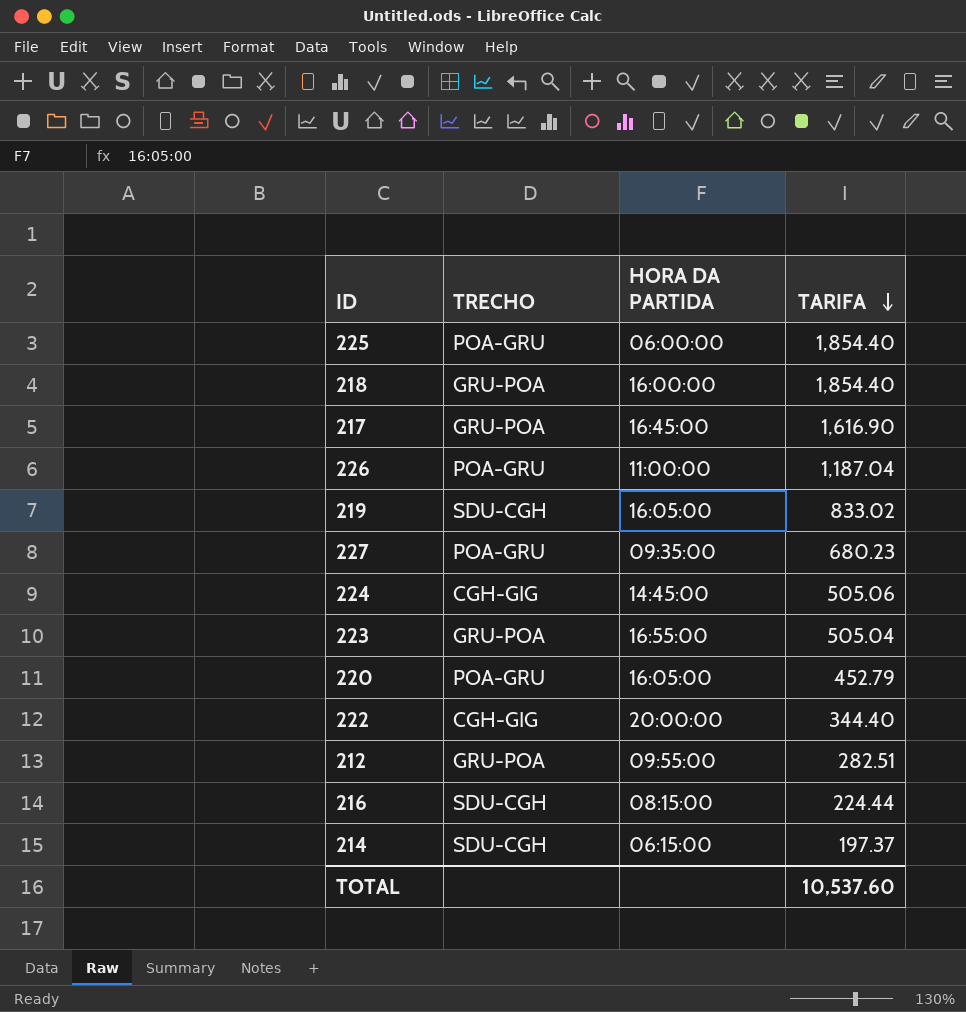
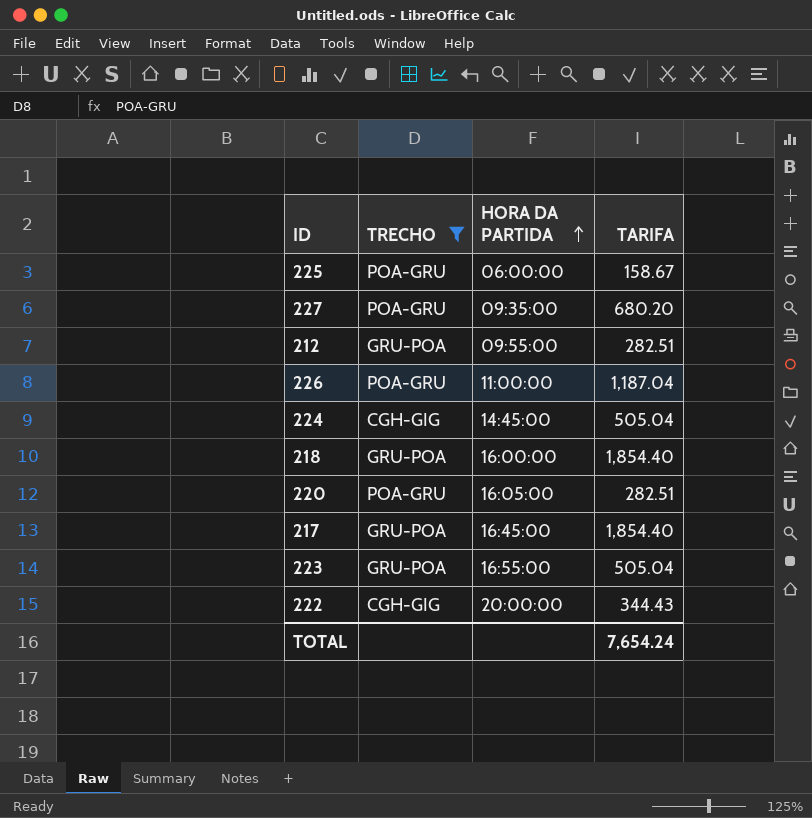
filter: none -> TRECHO != SDU-CGH
row order: TARIFA descending -> HORA DA PARTIDA ascending
225 | TARIFA: 1,854.40 -> 158.67
227 | TARIFA: 680.23 -> 680.20
224 | TARIFA: 505.06 -> 505.04
220 | TARIFA: 452.79 -> 282.51
217 | TARIFA: 1,616.90 -> 1,854.40
222 | TARIFA: 344.40 -> 344.43
TOTAL | TARIFA: 10,537.60 -> 7,654.24

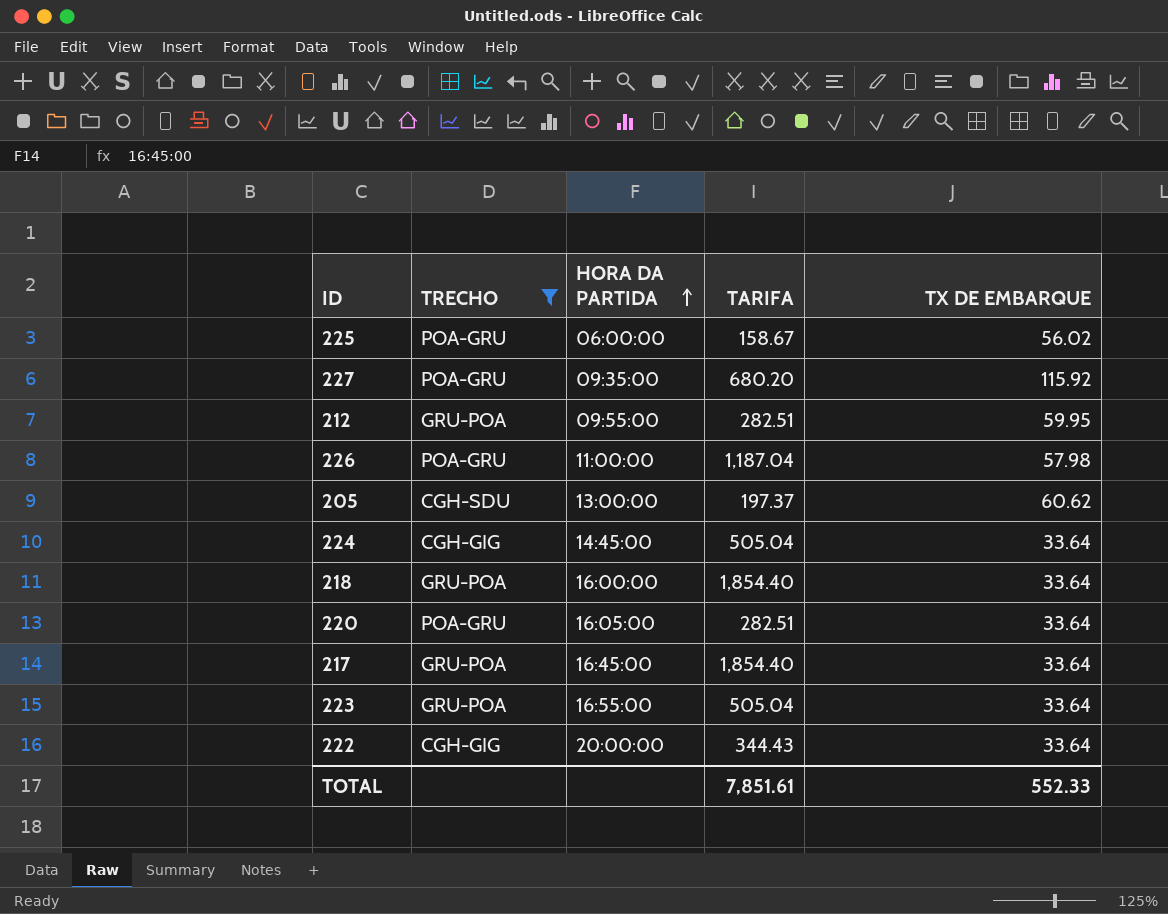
column TX DE EMBARQUE | position: none -> 5
row 205: none -> CGH-SDU | 13:00:00 | 197.37 | 60.62
TOTAL | TARIFA: 7,654.24 -> 7,851.61

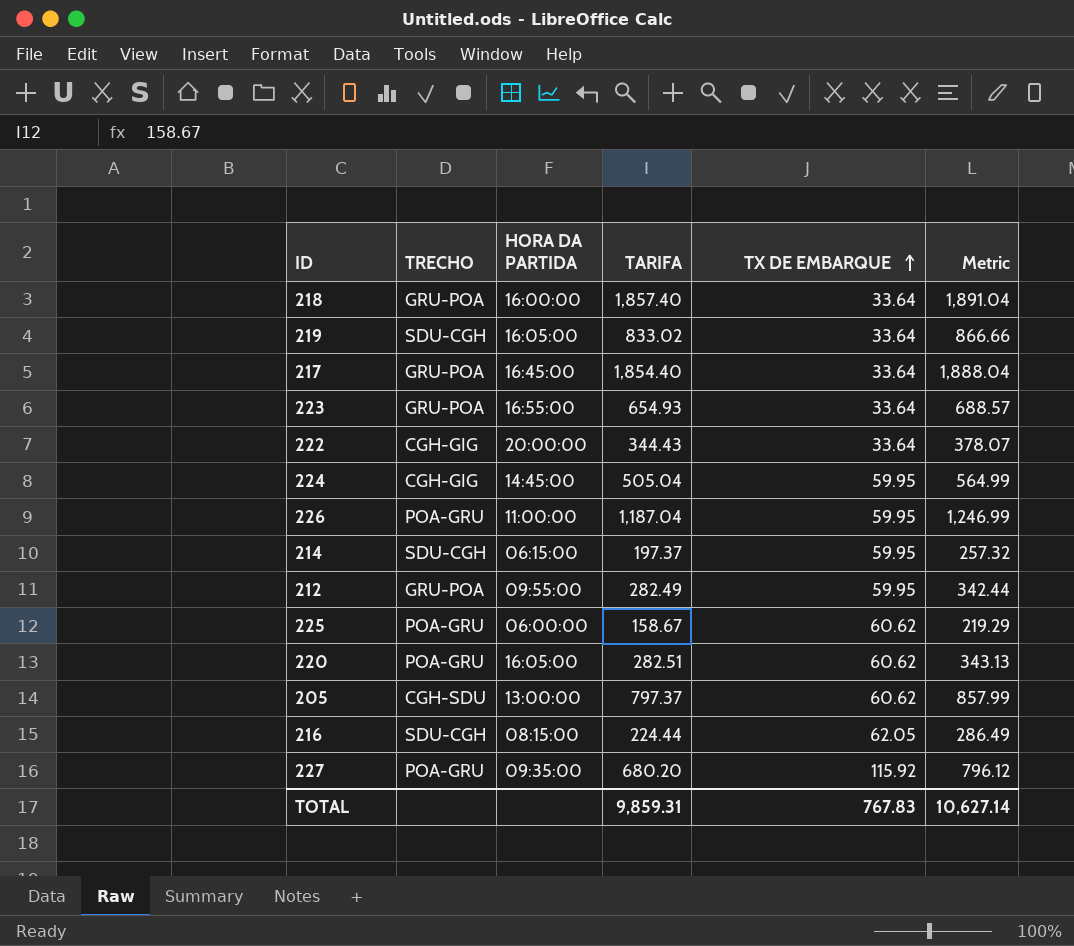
filter: TRECHO != SDU-CGH -> none
row order: HORA DA PARTIDA ascending -> TX DE EMBARQUE ascending
column Metric | formula: none -> [TARIFA] + [TX DE EMBARQUE]
218 | TARIFA: 1,854.40 -> 1,857.40
223 | TARIFA: 505.04 -> 654.93
224 | TX DE EMBARQUE: 33.64 -> 59.95
226 | TX DE EMBARQUE: 57.98 -> 59.95
212 | TARIFA: 282.51 -> 282.49
225 | TX DE EMBARQUE: 56.02 -> 60.62
220 | TX DE EMBARQUE: 33.64 -> 60.62
205 | TARIFA: 197.37 -> 797.37
TOTAL | TARIFA: 7,851.61 -> 9,859.31
TOTAL | TX DE EMBARQUE: 552.33 -> 767.83

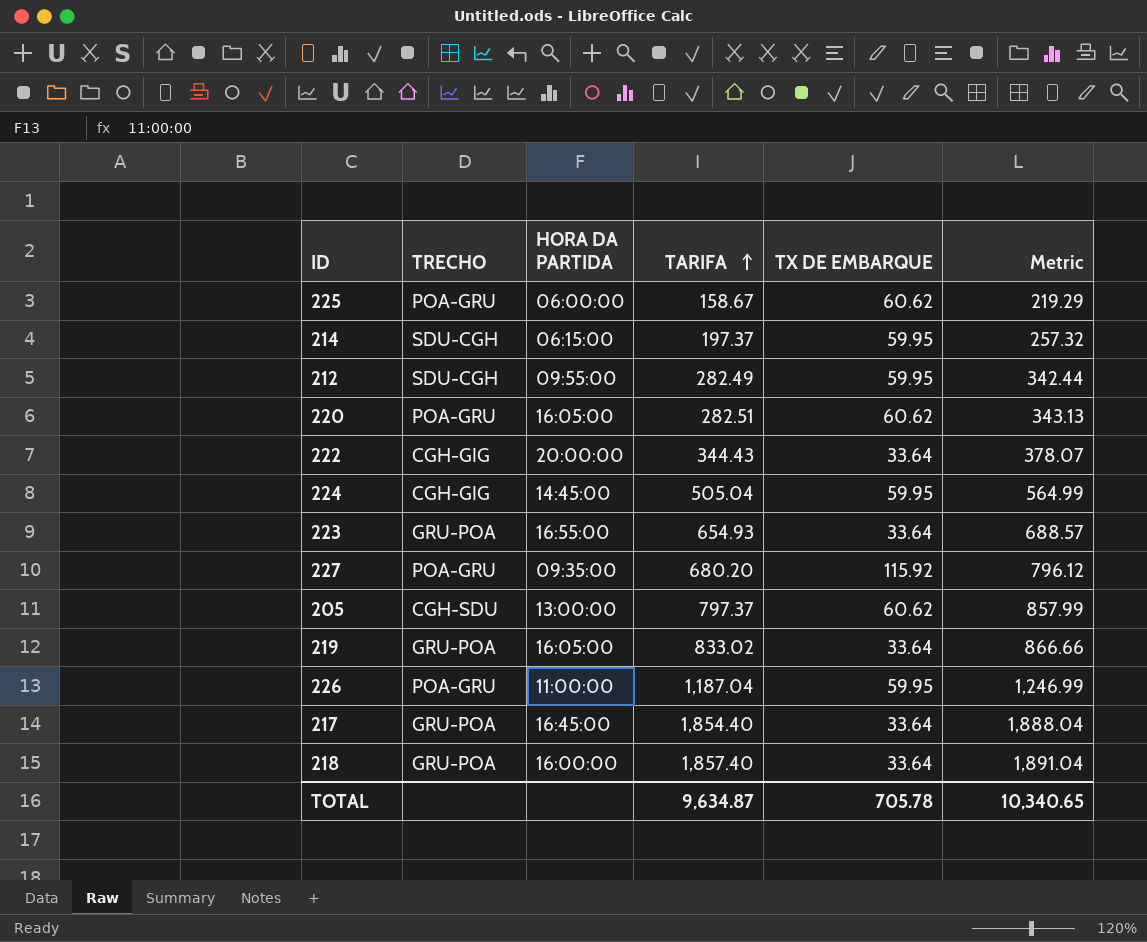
row order: TX DE EMBARQUE ascending -> TARIFA ascending
row 216: SDU-CGH | 08:15:00 | 224.44 | 62.05 | 286.49 -> none
212 | TRECHO: GRU-POA -> SDU-CGH
219 | TRECHO: SDU-CGH -> GRU-POA
TOTAL | TARIFA: 9,859.31 -> 9,634.87
TOTAL | TX DE EMBARQUE: 767.83 -> 705.78
TOTAL | Metric: 10,627.14 -> 10,340.65

